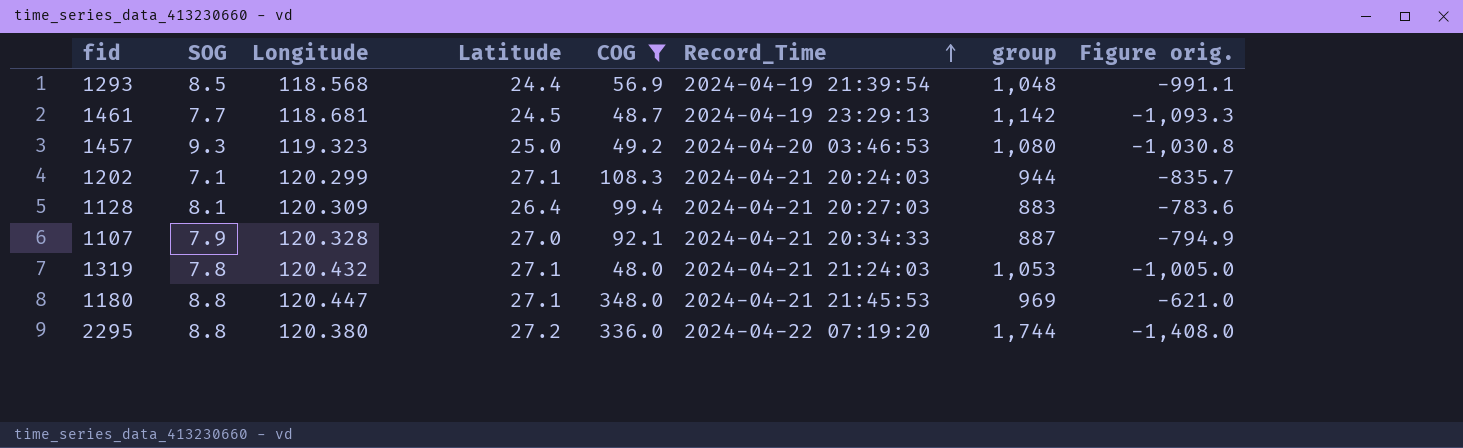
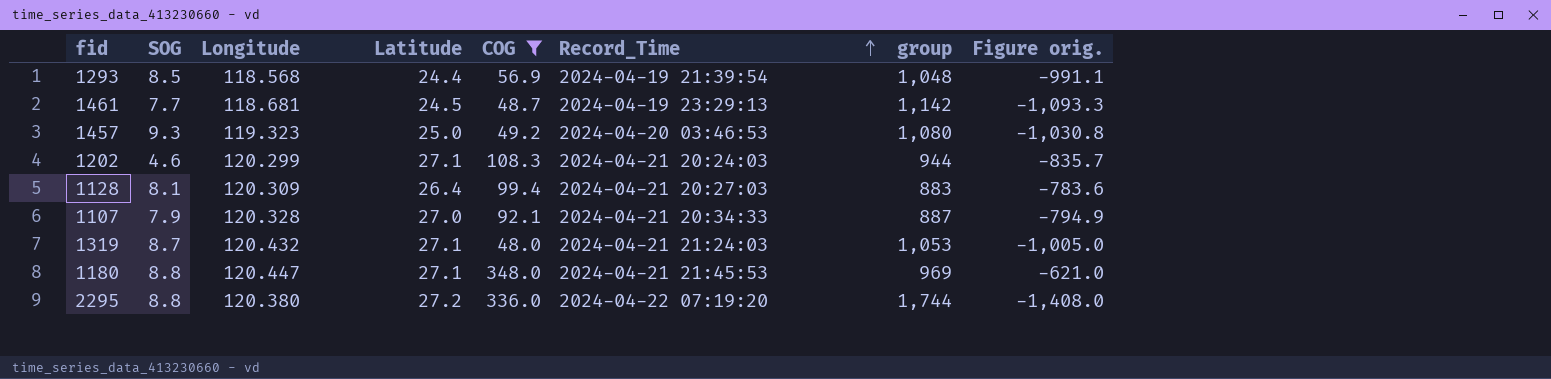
1202 | SOG: 7.1 -> 4.6
1319 | SOG: 7.8 -> 8.7

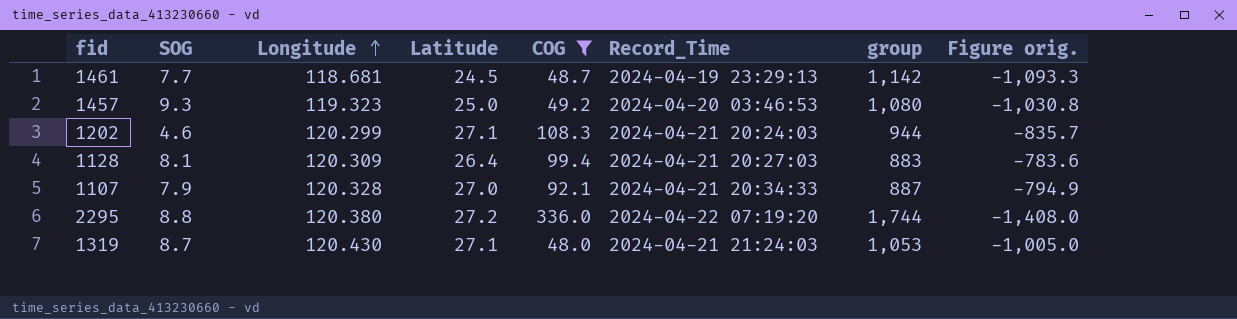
row order: Record_Time ascending -> Longitude ascending
row 1293: 8.5 | 118.568 | 24.4 | 56.9 | 2024-04-19 21:39:54 | 1,048 | -991.1 -> none
row 1180: 8.8 | 120.447 | 27.1 | 348.0 | 2024-04-21 21:45:53 | 969 | -621.0 -> none
1319 | Longitude: 120.432 -> 120.430

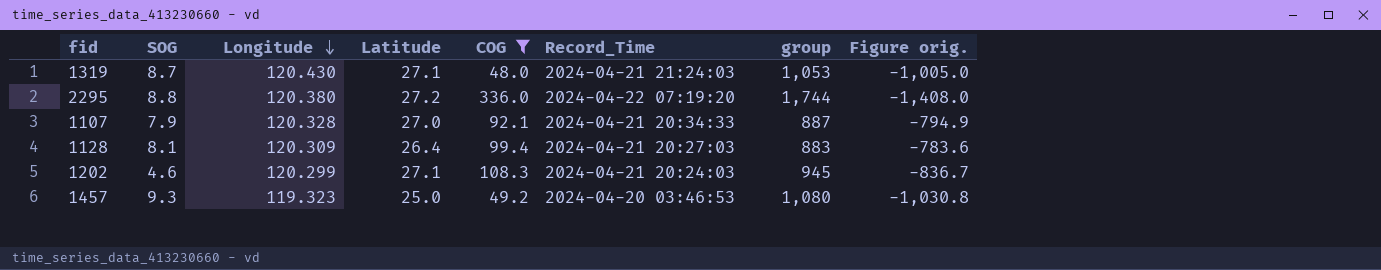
row order: Longitude ascending -> Longitude descending
row 1461: 7.7 | 118.681 | 24.5 | 48.7 | 2024-04-19 23:29:13 | 1,142 | -1,093.3 -> none
1202 | group: 944 -> 945
1202 | Figure orig.: -835.7 -> -836.7

